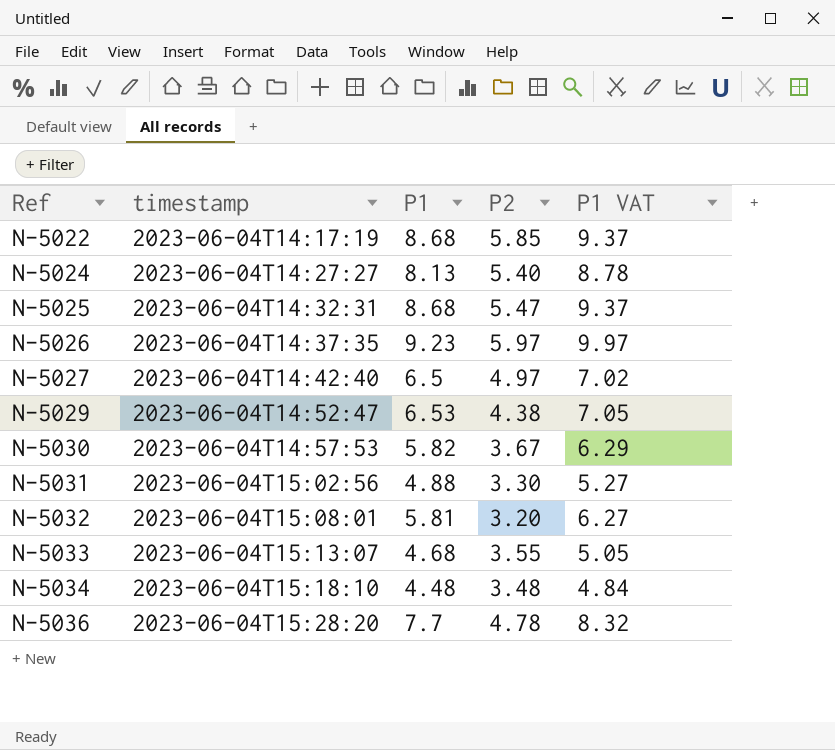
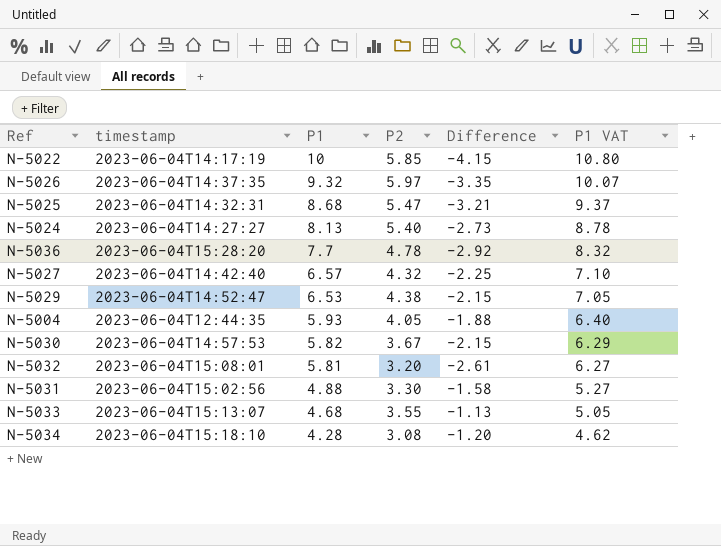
row order: Ref ascending -> P1 descending
column Difference | formula: none -> [P2] - [P1]
N-5022 | P1: 8.68 -> 10
N-5022 | P1 VAT: 9.37 -> 10.80
N-5026 | P1: 9.23 -> 9.32
N-5026 | P1 VAT: 9.97 -> 10.07
N-5027 | P1: 6.5 -> 6.57
N-5027 | P2: 4.97 -> 4.32
N-5027 | P1 VAT: 7.02 -> 7.10
row N-5004: none -> 2023-06-04T12:44:35 | 5.93 | 4.05 | -1.88 | 6.40
N-5034 | P1: 4.48 -> 4.28
N-5034 | P2: 3.48 -> 3.08
N-5034 | P1 VAT: 4.84 -> 4.62

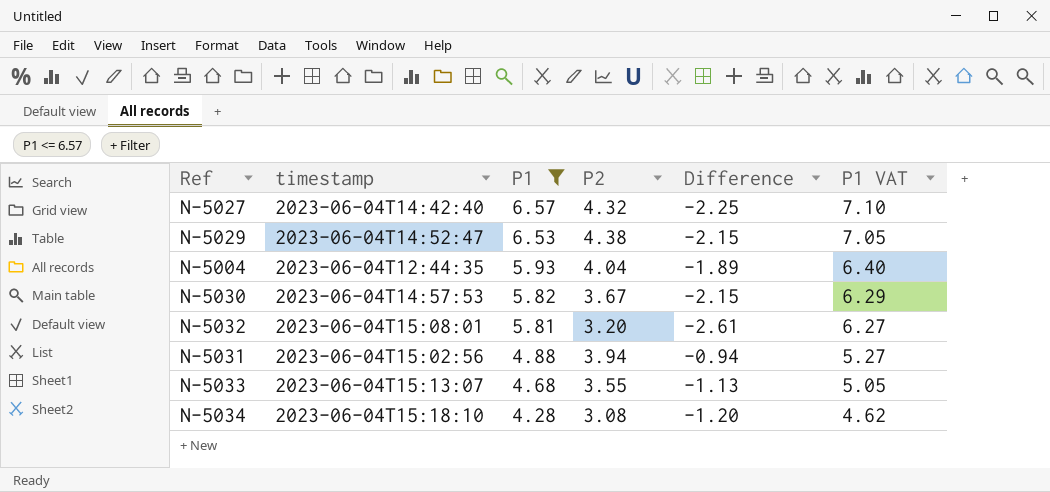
filter: none -> P1 <= 6.57
N-5004 | P2: 4.05 -> 4.04
N-5004 | Difference: -1.88 -> -1.89
N-5031 | P2: 3.30 -> 3.94
N-5031 | Difference: -1.58 -> -0.94

